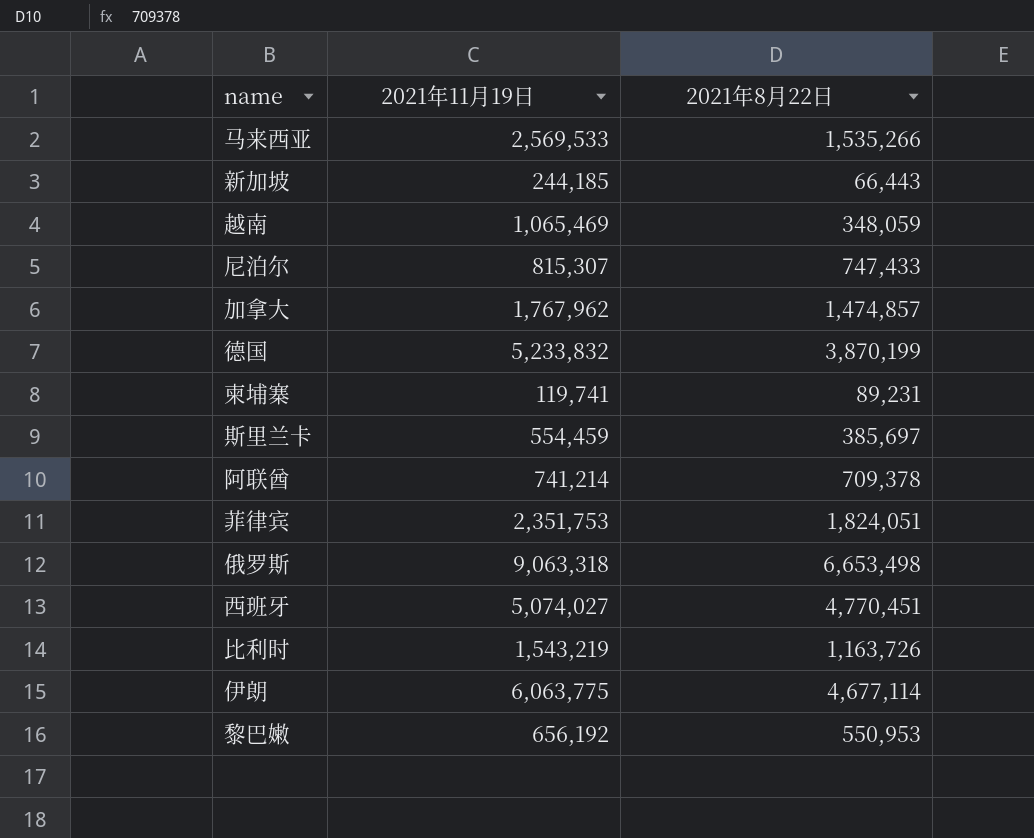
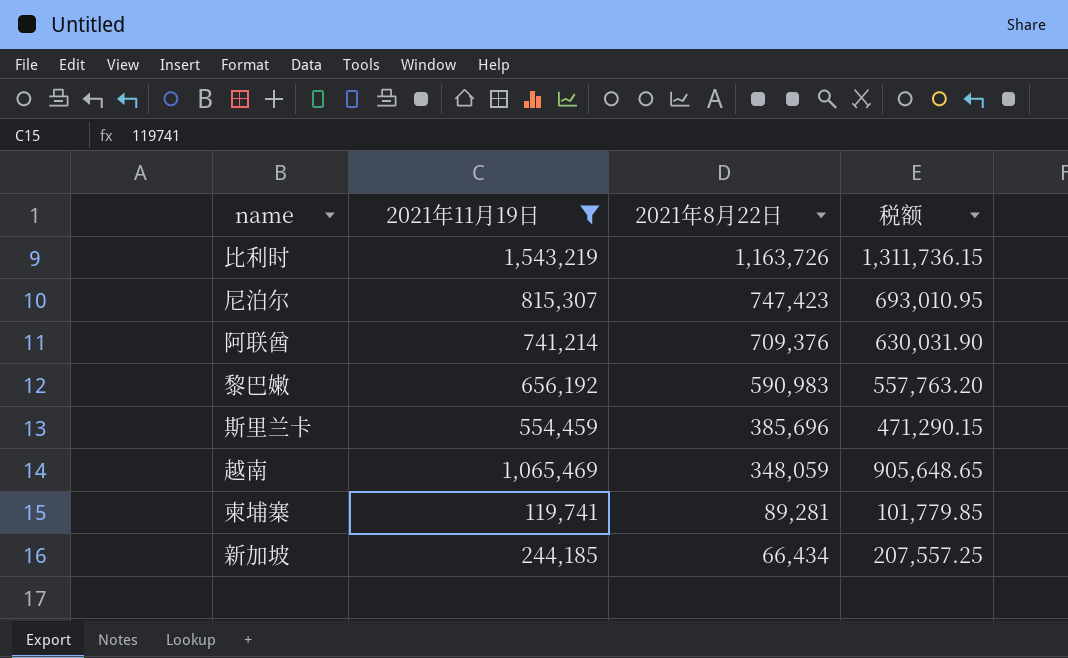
filter: none -> 2021年11月19日 <= 1,543,219
row order: none -> 2021年8月22日 descending
column 税额 | formula: none -> [2021年11月19日] * 0.85
尼泊尔 | 2021年8月22日: 747,433 -> 747,423
阿联酋 | 2021年8月22日: 709,378 -> 709,376
黎巴嫩 | 2021年8月22日: 550,953 -> 590,983
斯里兰卡 | 2021年8月22日: 385,697 -> 385,696
柬埔寨 | 2021年8月22日: 89,231 -> 89,281
新加坡 | 2021年8月22日: 66,443 -> 66,434

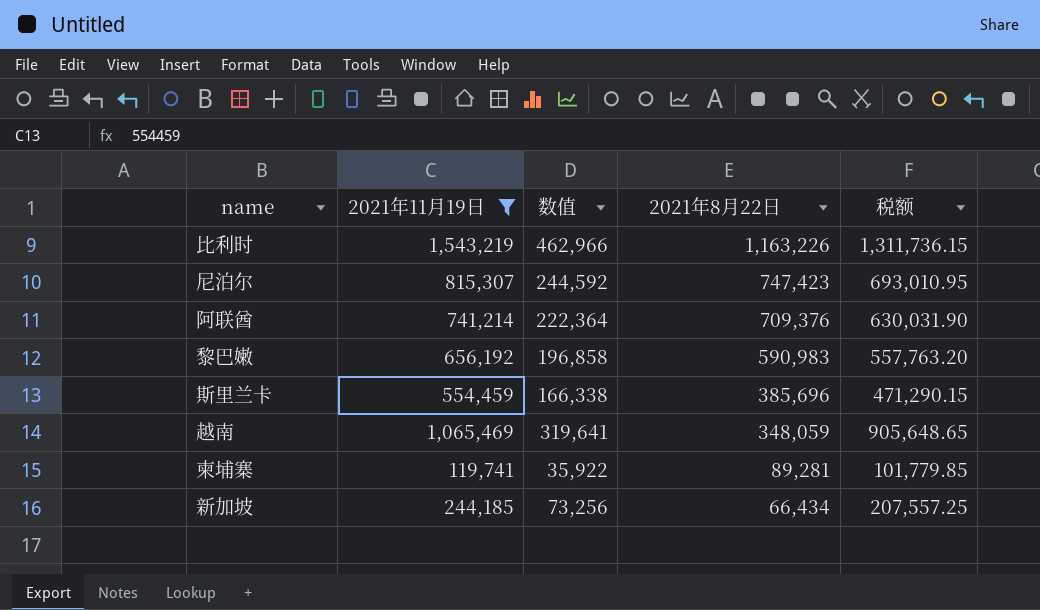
column 数值 | formula: none -> [2021年11月19日] * 0.3
比利时 | 2021年8月22日: 1,163,726 -> 1,163,226

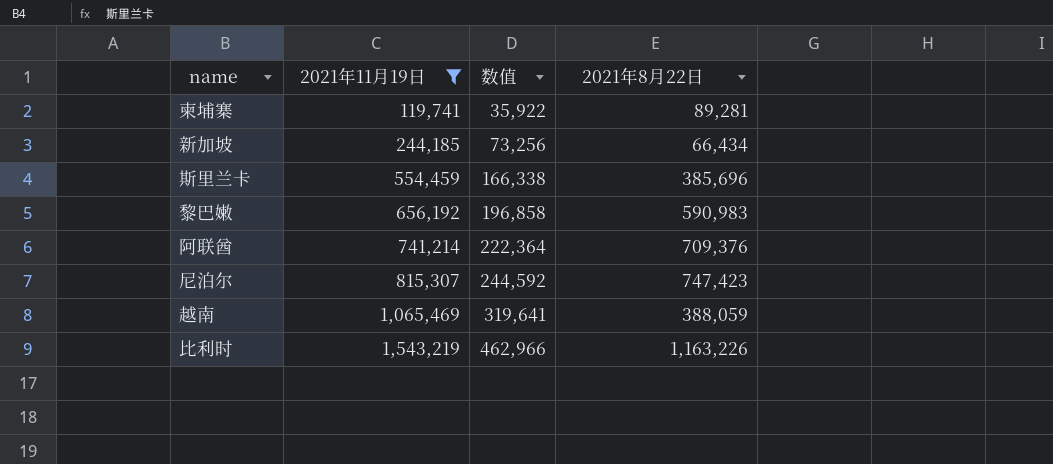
row order: 2021年8月22日 descending -> 2021年11月19日 ascending
column 税额 | formula: [2021年11月19日] * 0.85 -> none
越南 | 2021年8月22日: 348,059 -> 388,059

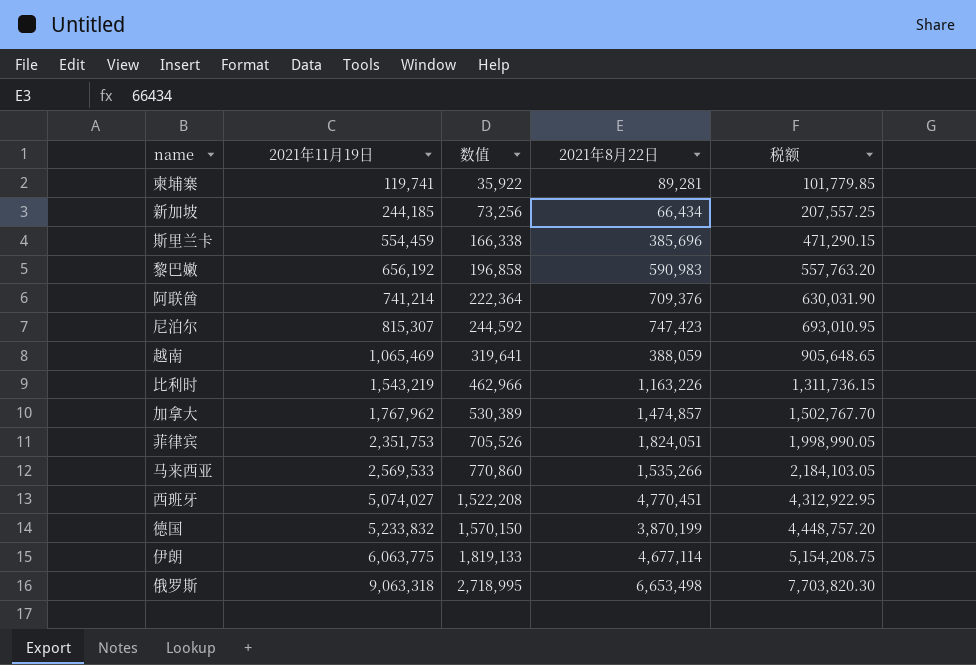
filter: 2021年11月19日 <= 1,543,219 -> none
column 税额 | formula: none -> [2021年11月19日] * 0.85

